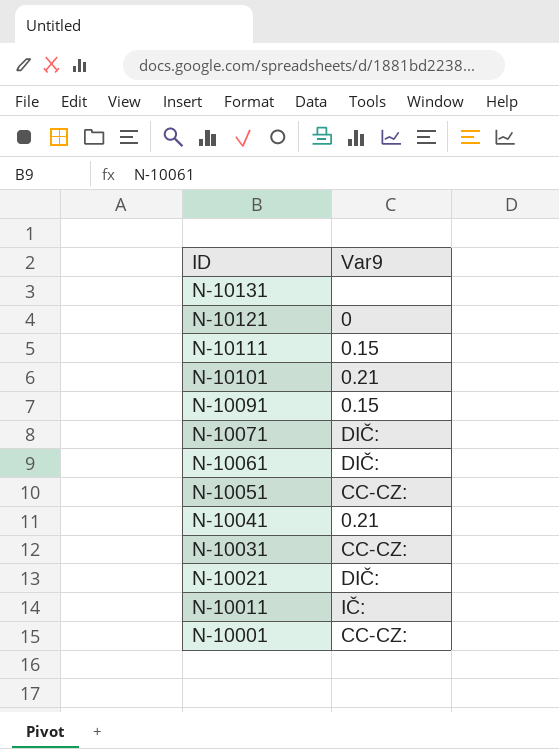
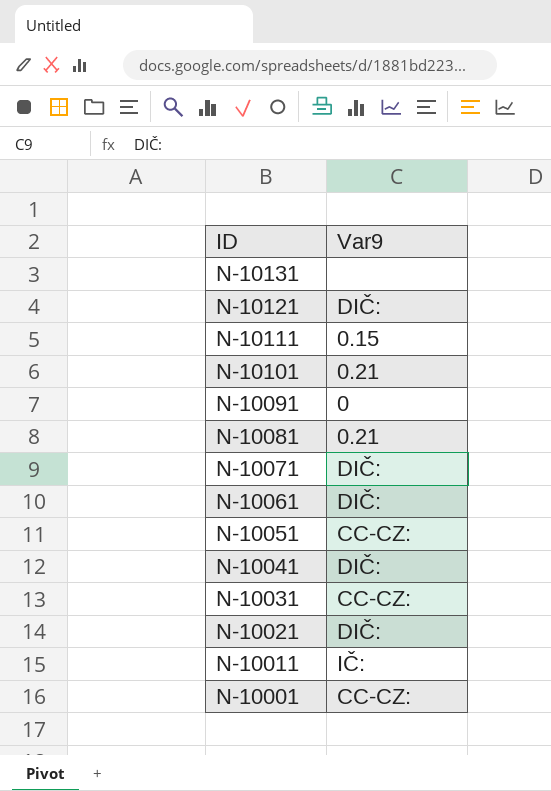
N-10121 | Var9: 0 -> DIČ:
N-10091 | Var9: 0.15 -> 0
row N-10081: none -> 0.21
N-10041 | Var9: 0.21 -> DIČ:

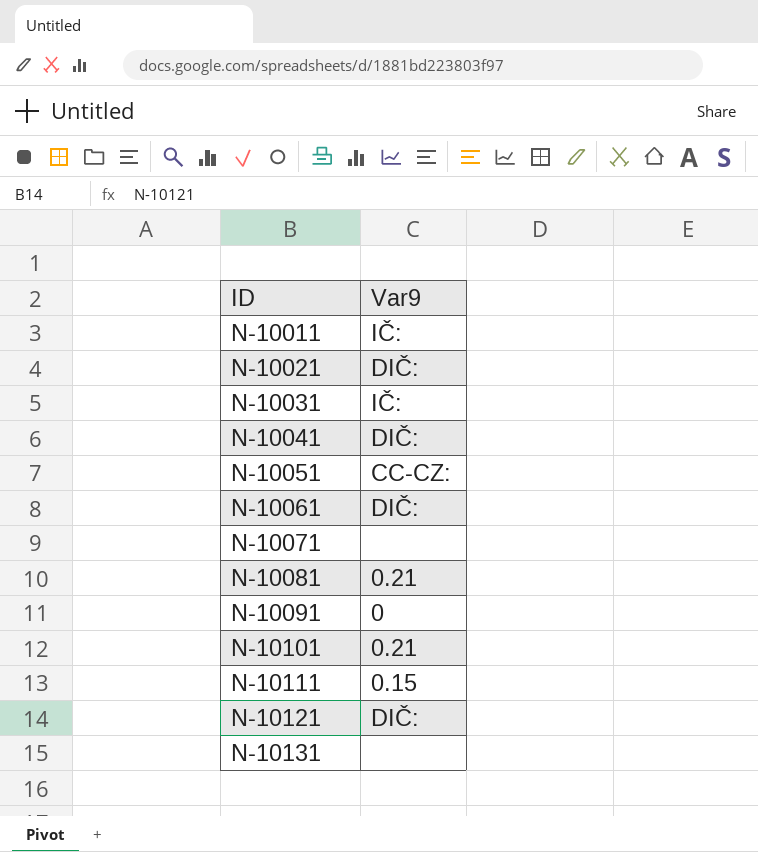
row order: ID descending -> ID ascending
row N-10001: CC-CZ: -> none
N-10031 | Var9: CC-CZ: -> IČ:
N-10071 | Var9: DIČ: -> none

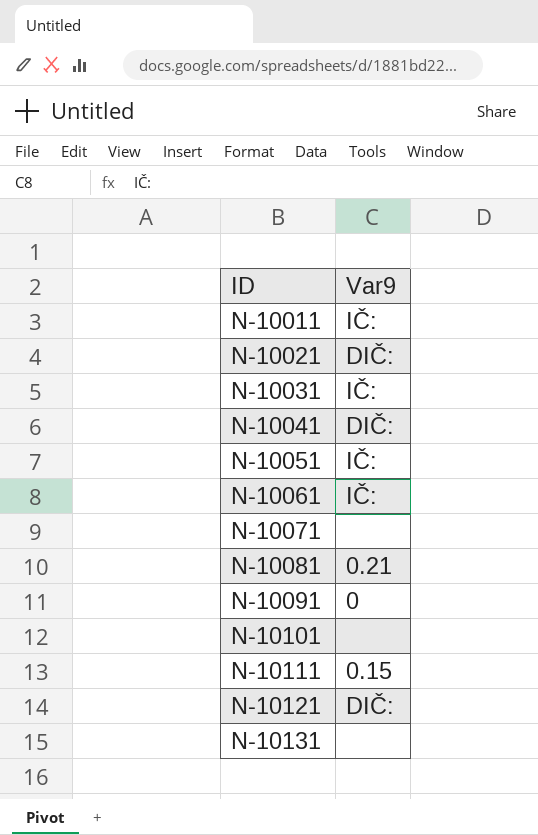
N-10051 | Var9: CC-CZ: -> IČ:
N-10061 | Var9: DIČ: -> IČ:
N-10101 | Var9: 0.21 -> none

